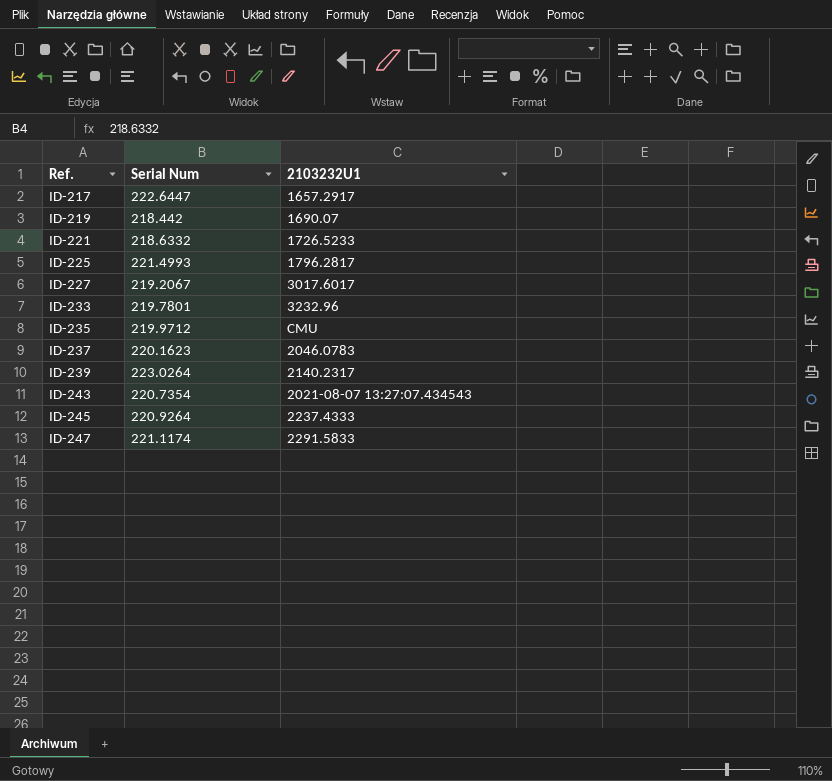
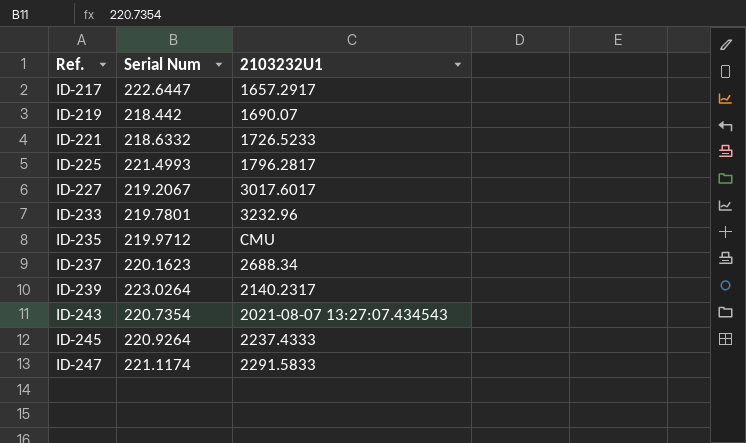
ID-237 | 2103232U1: 2046.0783 -> 2688.34

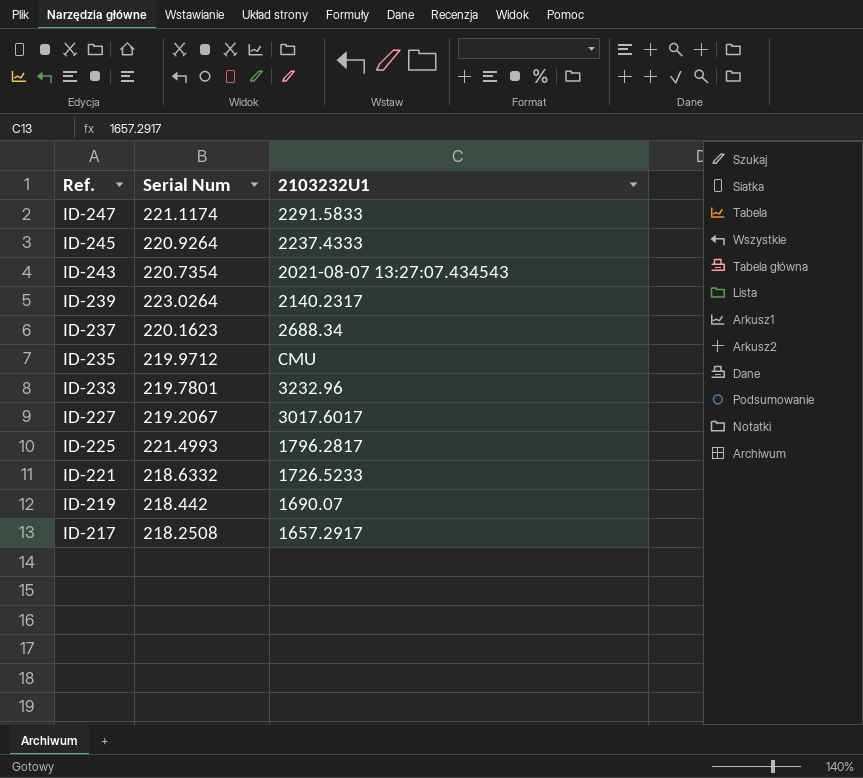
row order: Ref. ascending -> Ref. descending
ID-217 | Serial Num: 222.6447 -> 218.2508

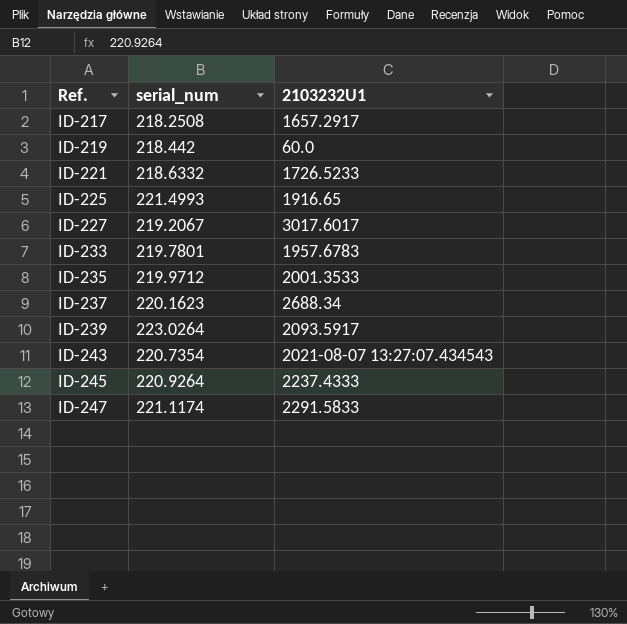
row order: Ref. descending -> Ref. ascending
column name: Serial Num -> serial_num
ID-219 | 2103232U1: 1690.07 -> 60.0
ID-225 | 2103232U1: 1796.2817 -> 1916.65
ID-233 | 2103232U1: 3232.96 -> 1957.6783
ID-235 | 2103232U1: CMU -> 2001.3533
ID-239 | 2103232U1: 2140.2317 -> 2093.5917

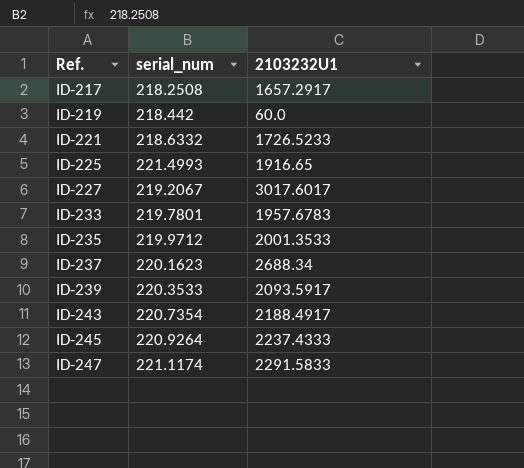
ID-239 | serial_num: 223.0264 -> 220.3533
ID-243 | 2103232U1: 2021-08-07 13:27:07.434543 -> 2188.4917

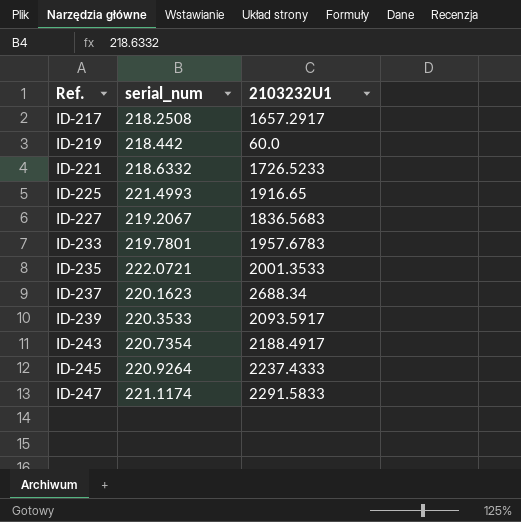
ID-227 | 2103232U1: 3017.6017 -> 1836.5683
ID-235 | serial_num: 219.9712 -> 222.0721

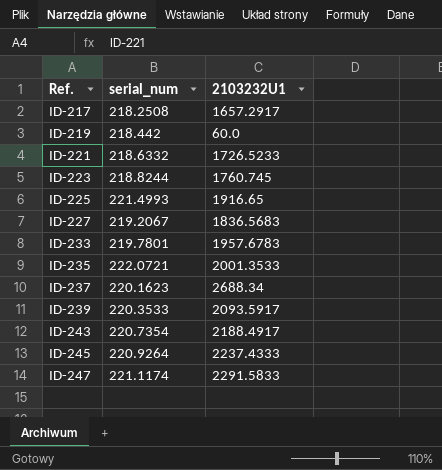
row ID-223: none -> 218.8244 | 1760.745

